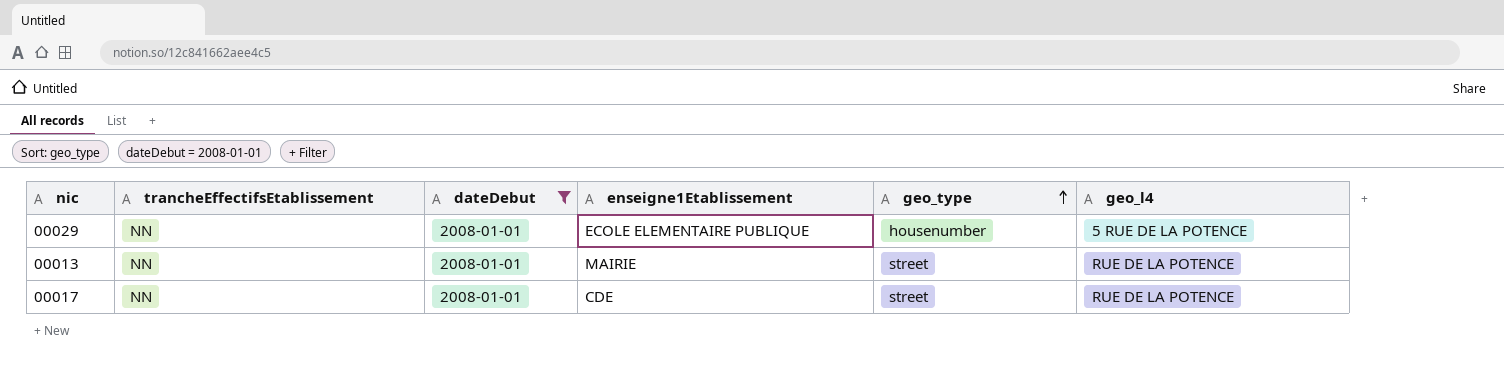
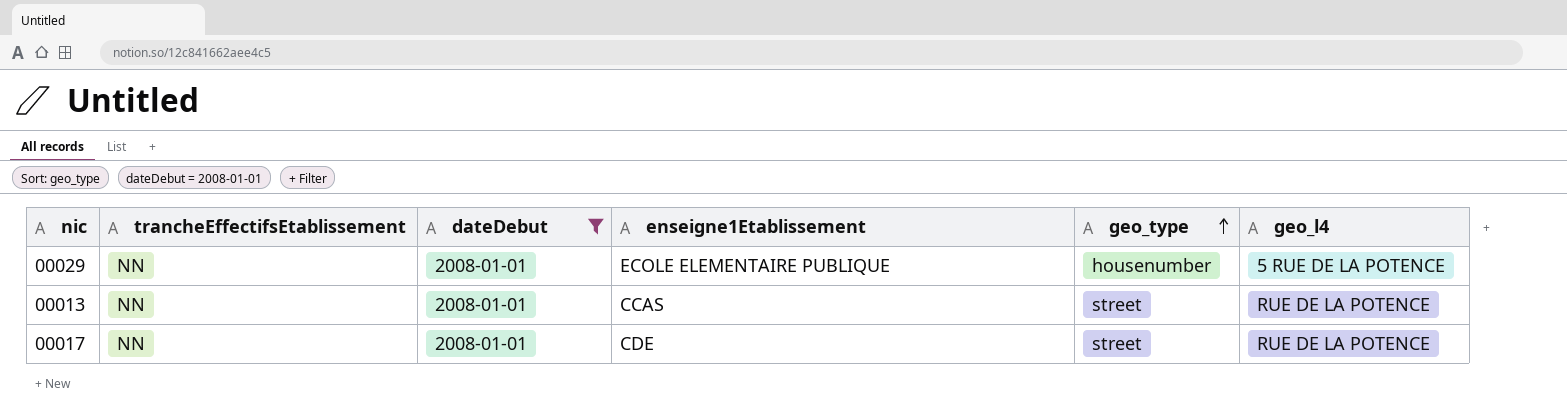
00013 | enseigne1Etablissement: MAIRIE -> CCAS

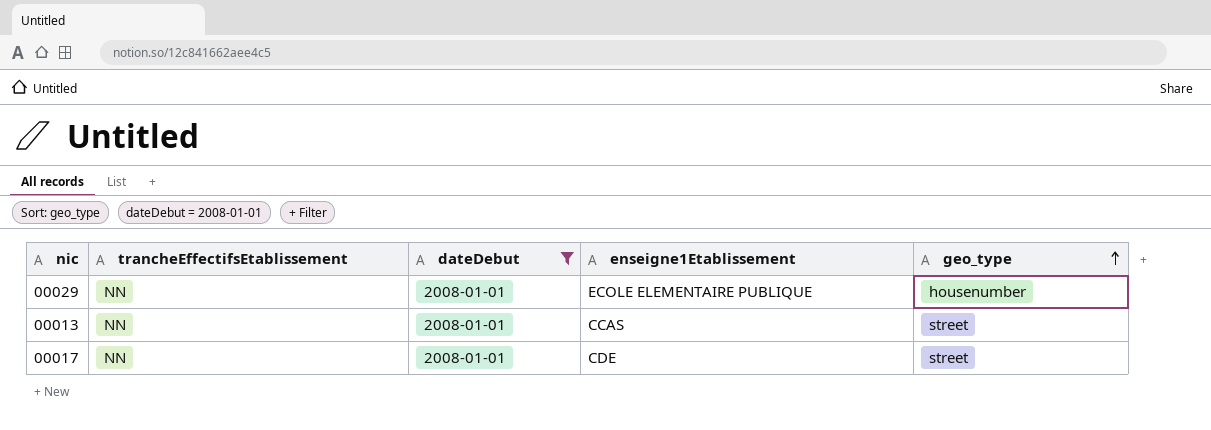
column geo_l4 | position: 6 -> none

